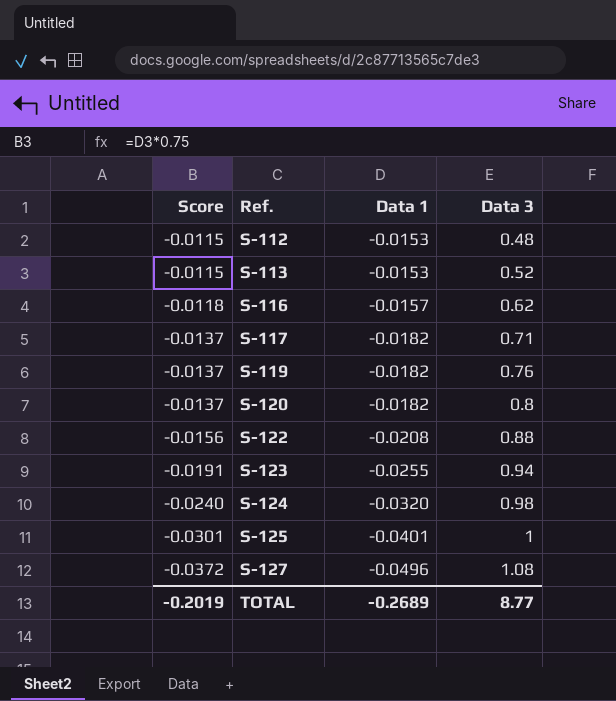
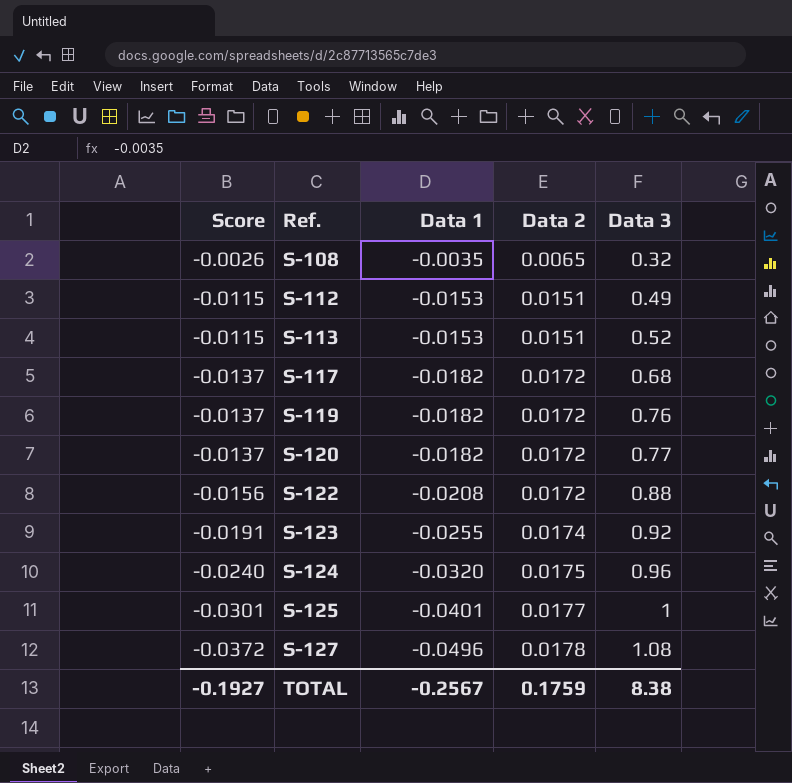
column Data 2 | position: none -> 4
row S-116: -0.0118 | -0.0157 | 0.62 -> none
row S-108: none -> -0.0026 | -0.0035 | 0.0065 | 0.32
S-112 | Data 3: 0.48 -> 0.49
S-117 | Data 3: 0.71 -> 0.68
S-120 | Data 3: 0.8 -> 0.77
S-123 | Data 3: 0.94 -> 0.92
S-124 | Data 3: 0.98 -> 0.96
TOTAL | Score: -0.2019 -> -0.1927
TOTAL | Data 1: -0.2689 -> -0.2567
TOTAL | Data 3: 8.77 -> 8.38

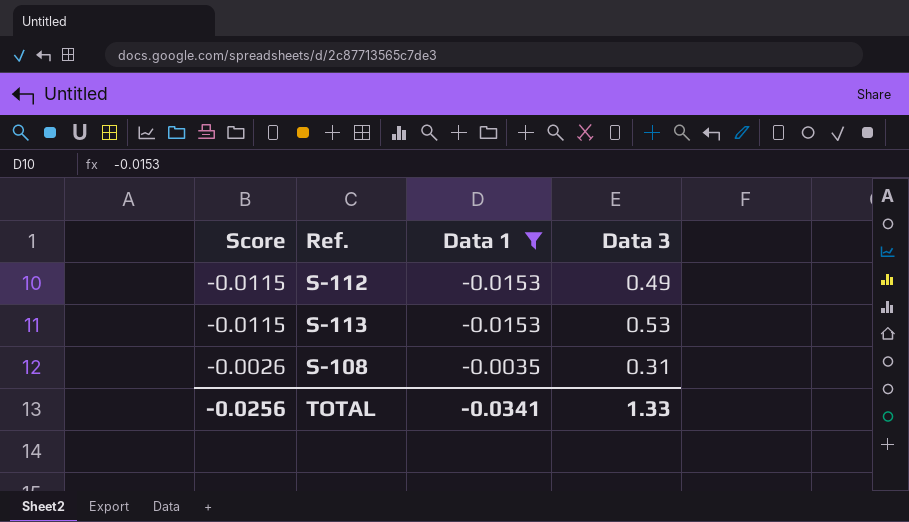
filter: none -> Data 1 >= -0.0153
row order: Score descending -> Score ascending
column Data 2 | position: 4 -> none
S-113 | Data 3: 0.52 -> 0.53
S-108 | Data 3: 0.32 -> 0.31
TOTAL | Score: -0.1927 -> -0.0256
TOTAL | Data 1: -0.2567 -> -0.0341
TOTAL | Data 3: 8.38 -> 1.33

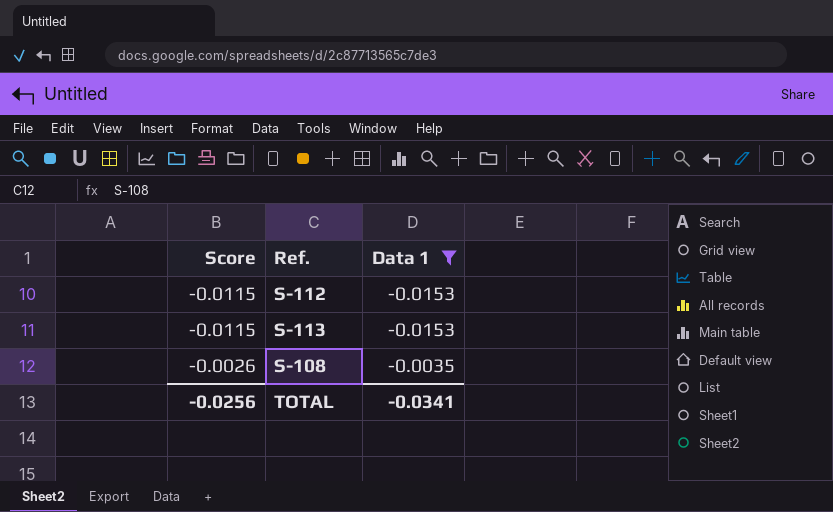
column Data 3 | position: 4 -> none

